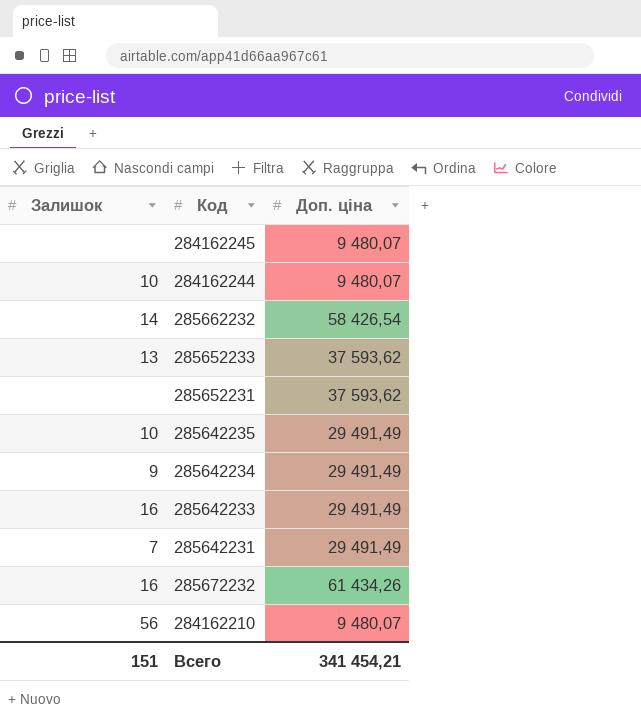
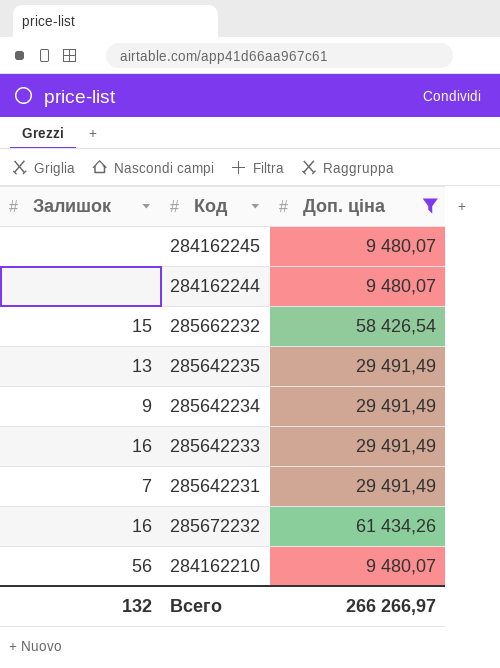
filter: none -> Доп. ціна != 37 593,62
284162244 | Залишок: 10 -> none
285662232 | Залишок: 14 -> 15
285642235 | Залишок: 10 -> 13
Всего | Залишок: 151 -> 132
Всего | Доп. ціна: 341 454,21 -> 266 266,97

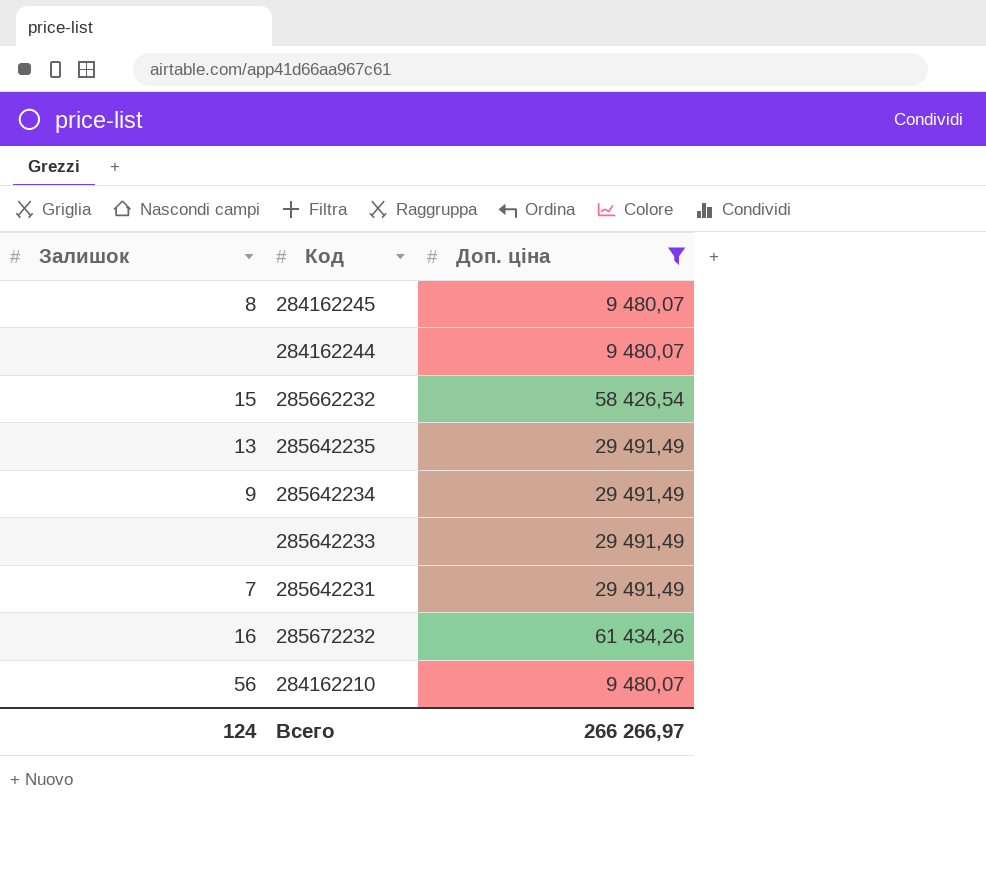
284162245 | Залишок: none -> 8
285642233 | Залишок: 16 -> none
Всего | Залишок: 132 -> 124

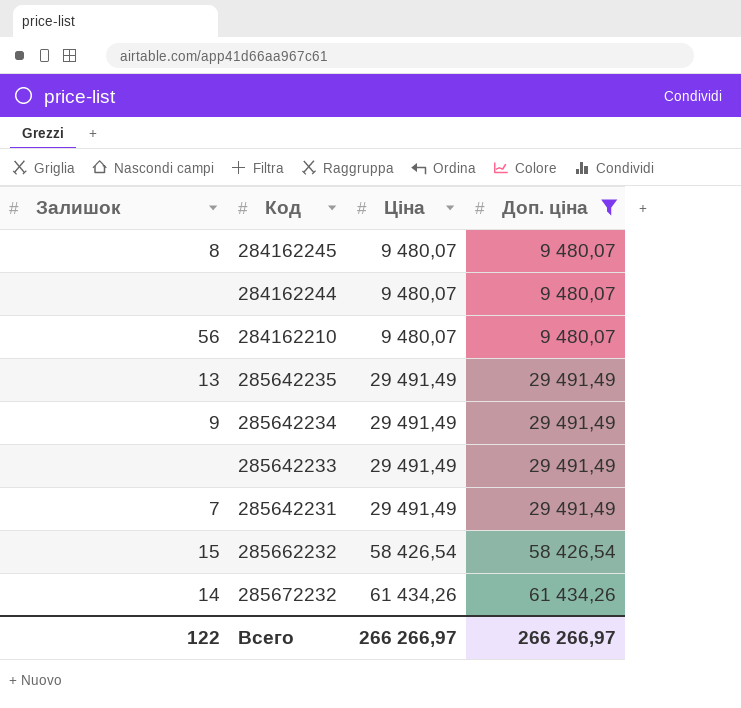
row order: none -> Ціна ascending
column Ціна | position: none -> 3
285672232 | Залишок: 16 -> 14
Всего | Залишок: 124 -> 122

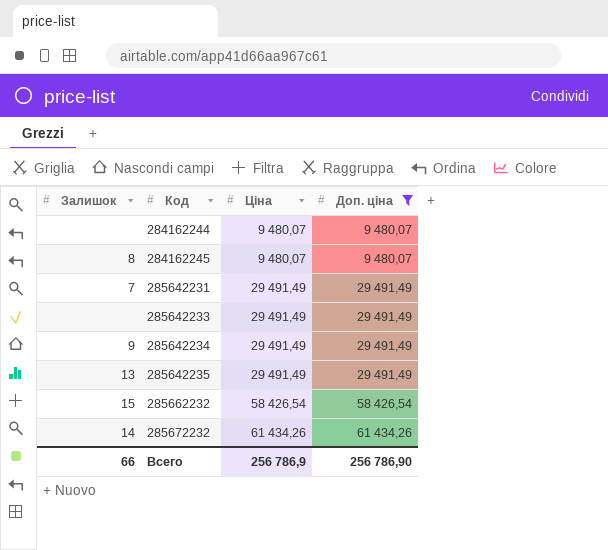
row order: Ціна ascending -> Код ascending
row 284162210: 56 | 9 480,07 | 9 480,07 -> none
Всего | Залишок: 122 -> 66
Всего | Ціна: 266 266,97 -> 256 786,9
Всего | Доп. ціна: 266 266,97 -> 256 786,90

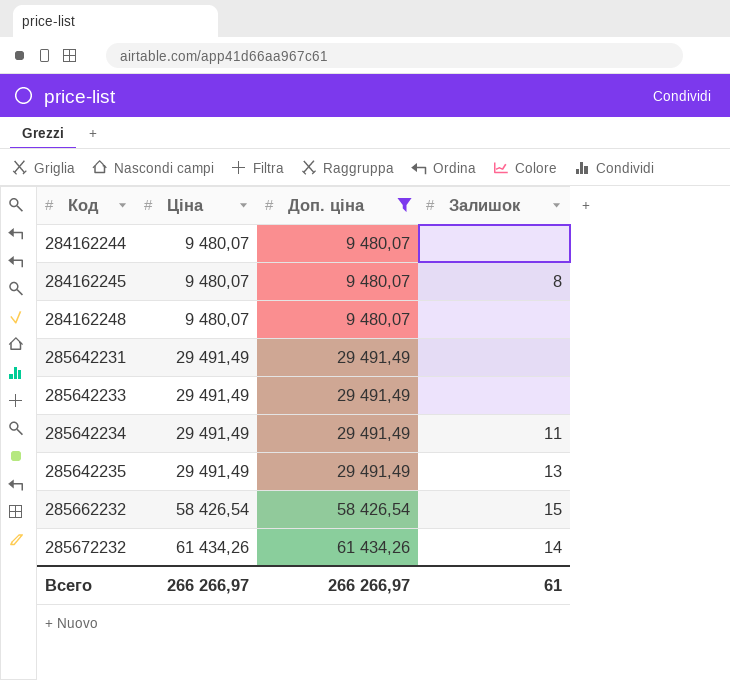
column Залишок | position: 1 -> 4
row 284162248: none -> 9 480,07 | 9 480,07 | none
285642231 | Залишок: 7 -> none
285642234 | Залишок: 9 -> 11
Всего | Ціна: 256 786,9 -> 266 266,97
Всего | Доп. ціна: 256 786,90 -> 266 266,97
Всего | Залишок: 66 -> 61

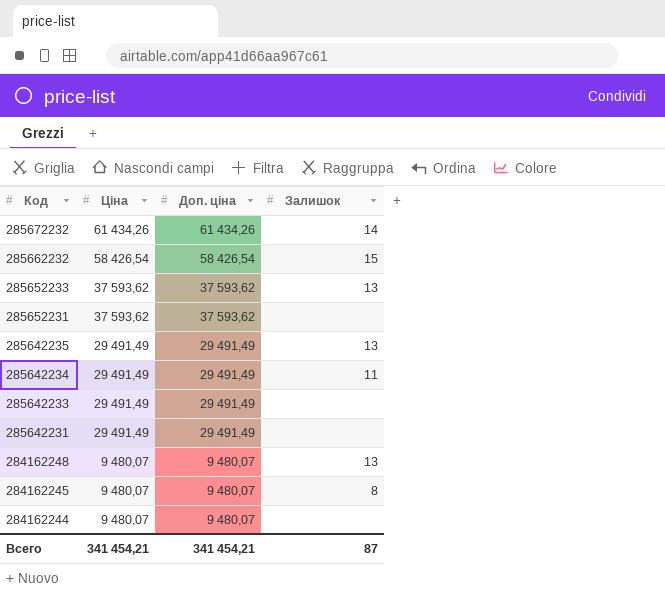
filter: Доп. ціна != 37 593,62 -> none
row order: Код ascending -> Код descending
284162248 | Залишок: none -> 13
Всего | Ціна: 266 266,97 -> 341 454,21
Всего | Доп. ціна: 266 266,97 -> 341 454,21
Всего | Залишок: 61 -> 87

